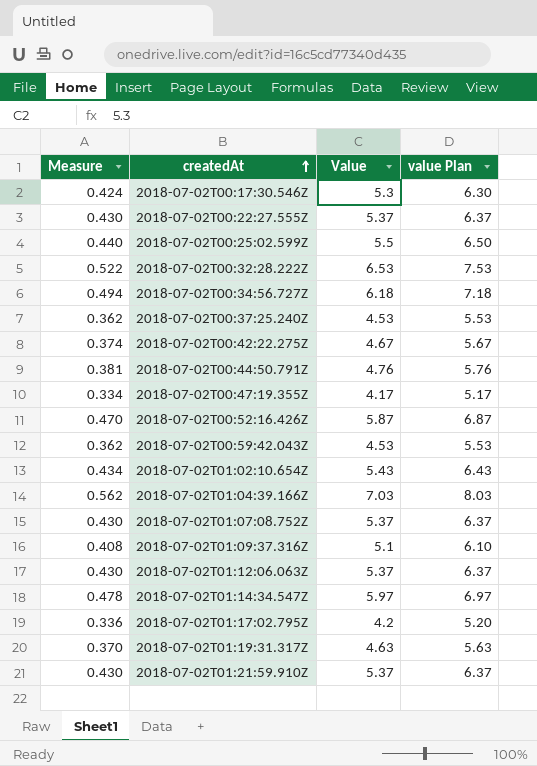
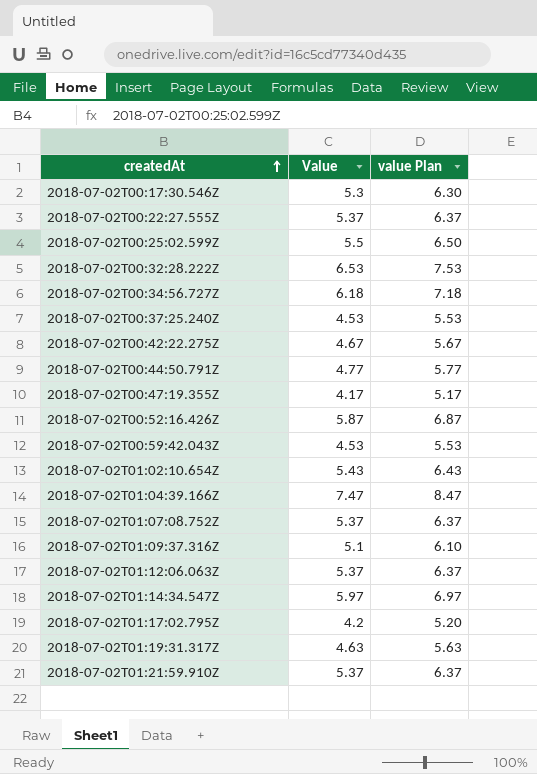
column Measure | formula: [Value] * 0.08 -> none
2018-07-02T00:44:50.791Z | Value: 4.76 -> 4.77
2018-07-02T00:44:50.791Z | value Plan: 5.76 -> 5.77
2018-07-02T01:04:39.166Z | Value: 7.03 -> 7.47
2018-07-02T01:04:39.166Z | value Plan: 8.03 -> 8.47

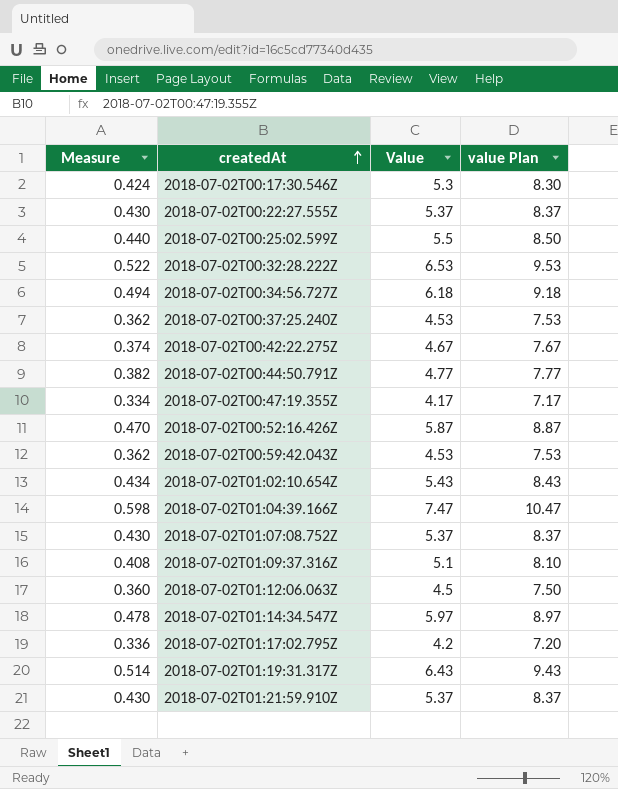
column Measure | formula: none -> [Value] * 0.08
column value Plan | formula: [Value] + 1 -> [Value] + 3
2018-07-02T01:12:06.063Z | Value: 5.37 -> 4.5
2018-07-02T01:19:31.317Z | Value: 4.63 -> 6.43

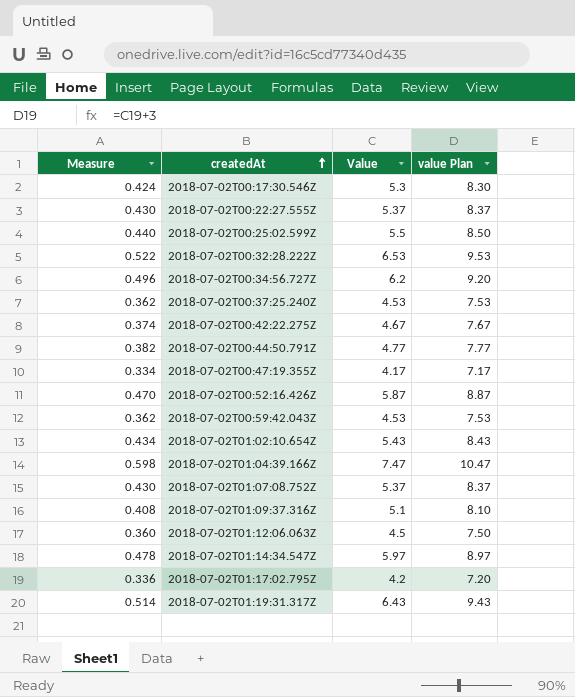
row 2018-07-02T01:21:59.910Z: 0.430 | 5.37 | 8.37 -> none
2018-07-02T00:34:56.727Z | Measure: 0.494 -> 0.496
2018-07-02T00:34:56.727Z | Value: 6.18 -> 6.2
2018-07-02T00:34:56.727Z | value Plan: 9.18 -> 9.20

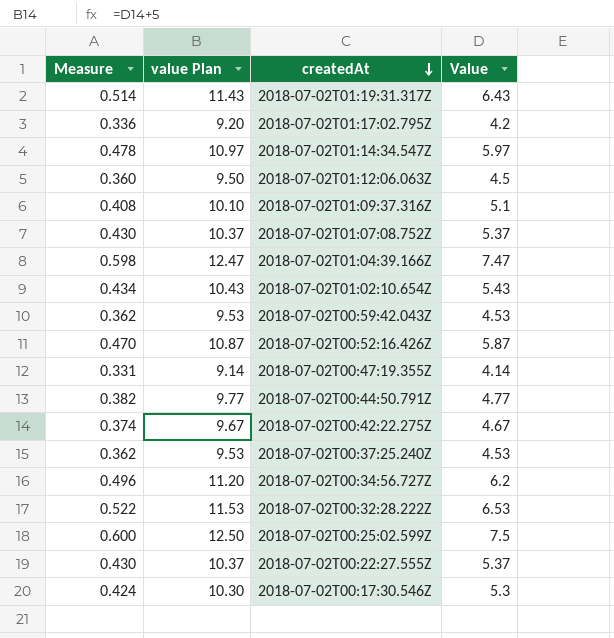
row order: createdAt ascending -> createdAt descending
column value Plan | formula: [Value] + 3 -> [Value] + 5
column value Plan | position: 4 -> 2
2018-07-02T00:47:19.355Z | Measure: 0.334 -> 0.331
2018-07-02T00:47:19.355Z | Value: 4.17 -> 4.14
2018-07-02T00:25:02.599Z | Measure: 0.440 -> 0.600
2018-07-02T00:25:02.599Z | Value: 5.5 -> 7.5

